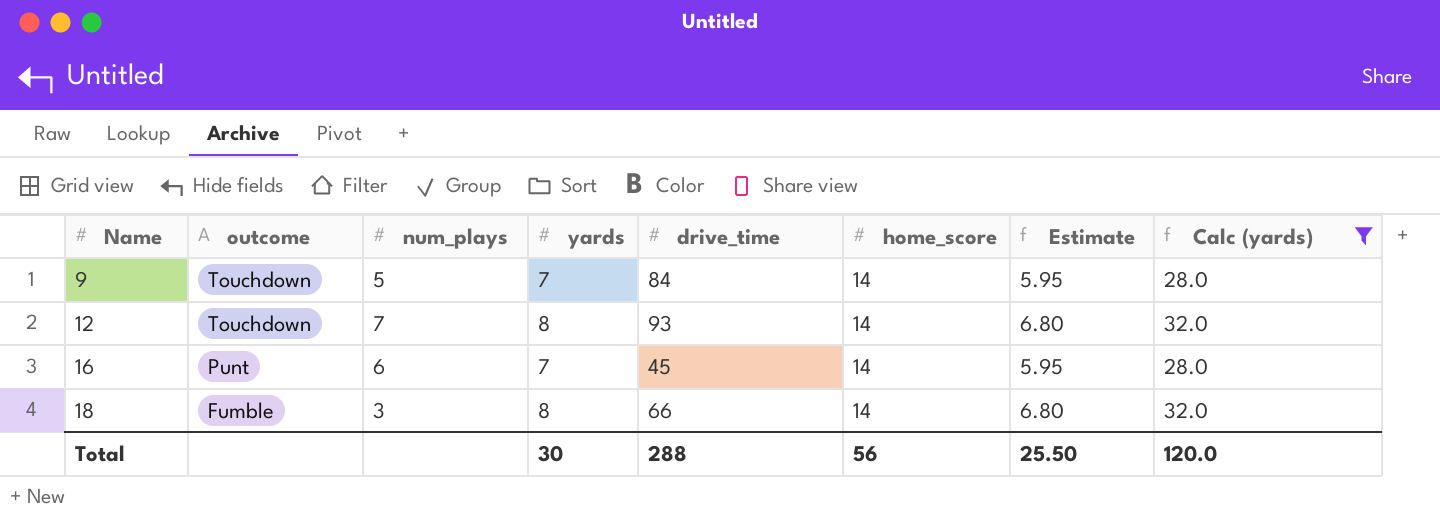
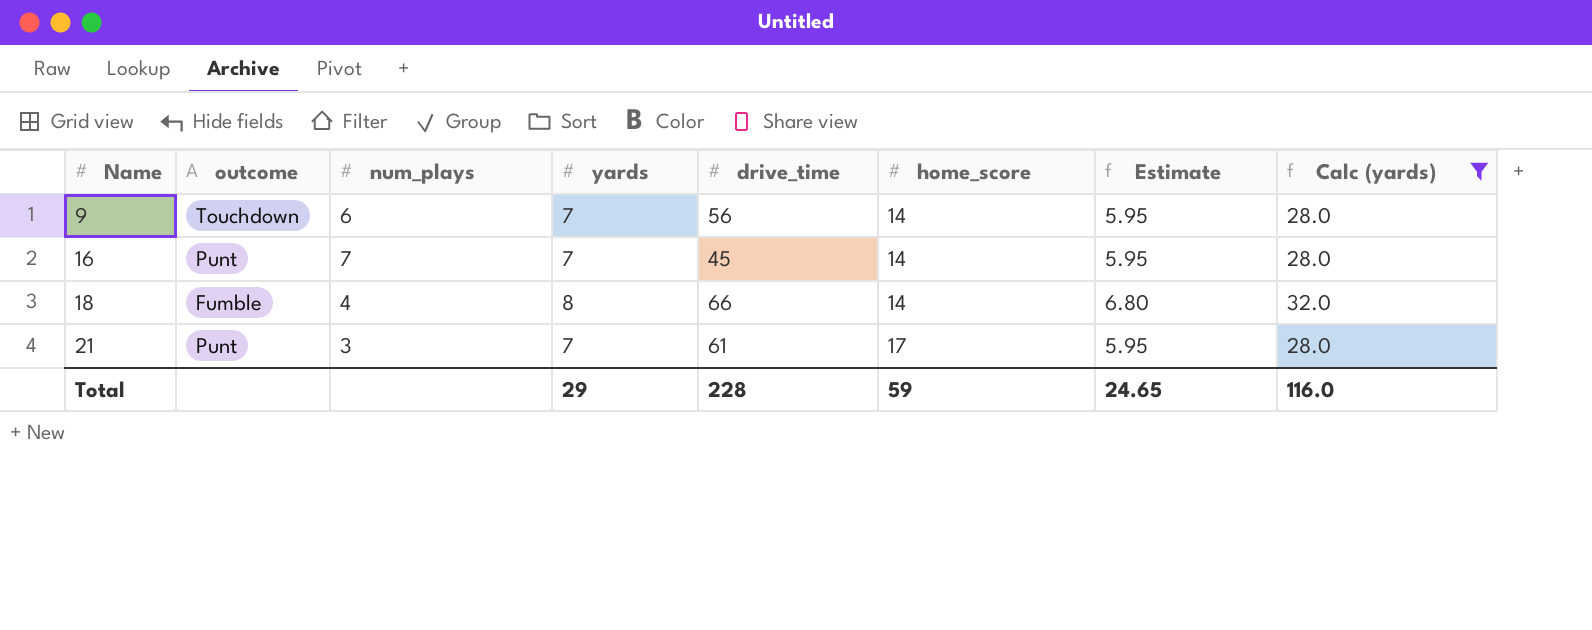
row 12: Touchdown | 7 | 8 | 93 | 14 | 6.80 | 32.0 -> none
9 | num_plays: 5 -> 6
9 | drive_time: 84 -> 56
16 | num_plays: 6 -> 7
18 | num_plays: 3 -> 4
row 21: none -> Punt | 3 | 7 | 61 | 17 | 5.95 | 28.0
Total | yards: 30 -> 29
Total | drive_time: 288 -> 228
Total | home_score: 56 -> 59
Total | Estimate: 25.50 -> 24.65
Total | Calc (yards): 120.0 -> 116.0

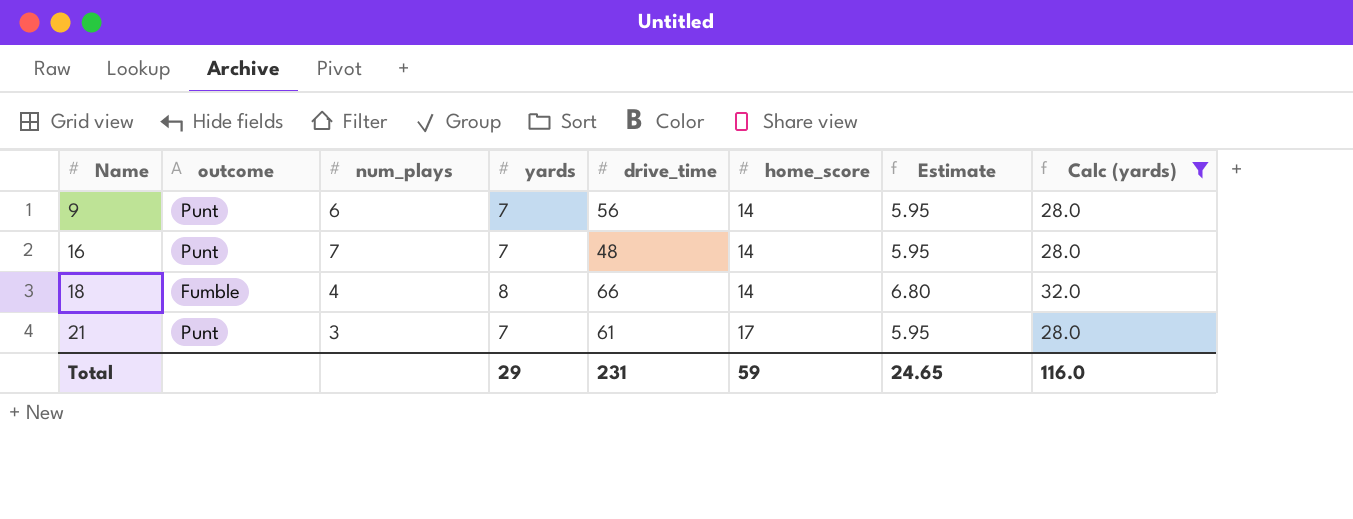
9 | outcome: Touchdown -> Punt
16 | drive_time: 45 -> 48
Total | drive_time: 228 -> 231

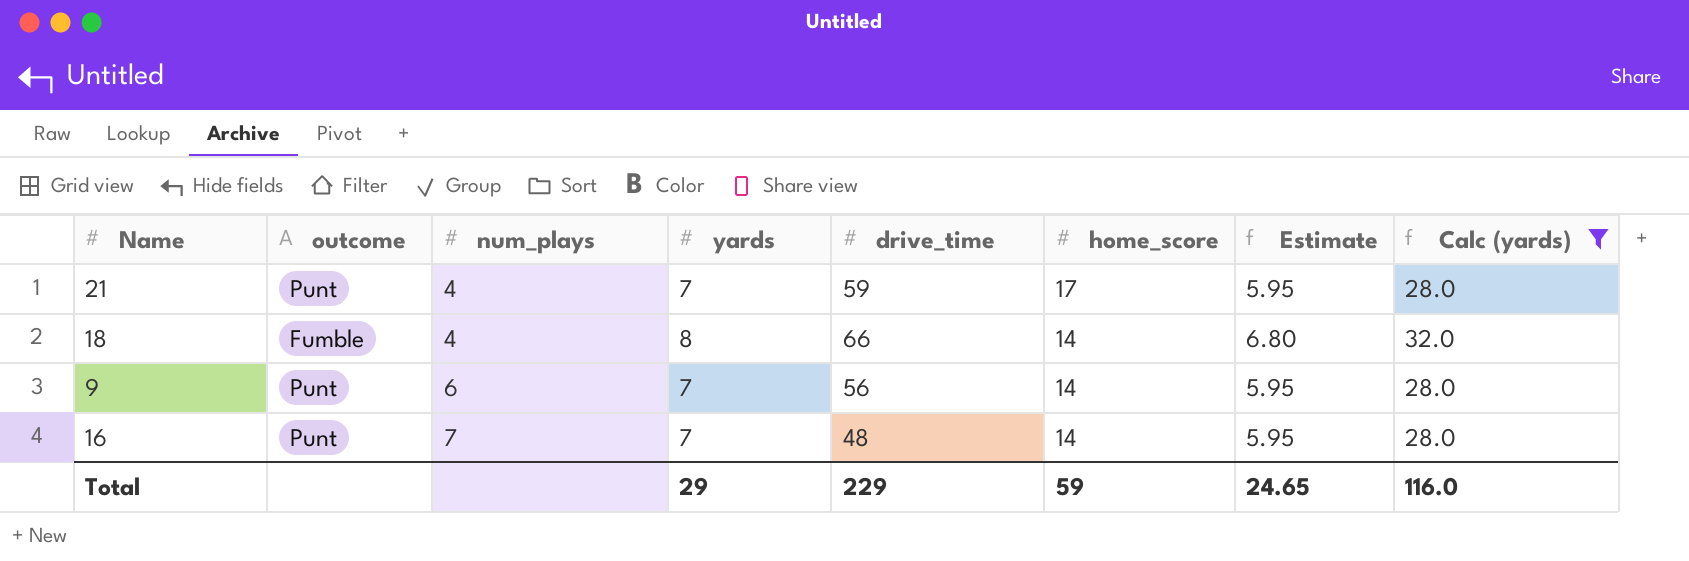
row order: Name ascending -> num_plays ascending
21 | num_plays: 3 -> 4
21 | drive_time: 61 -> 59
Total | drive_time: 231 -> 229

